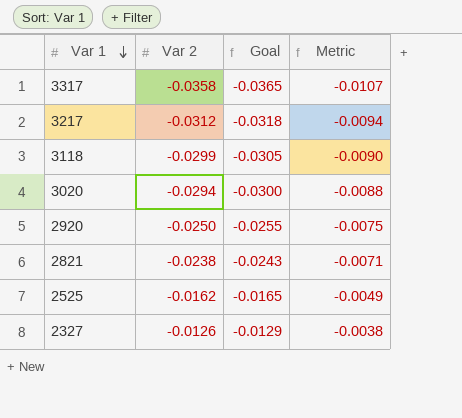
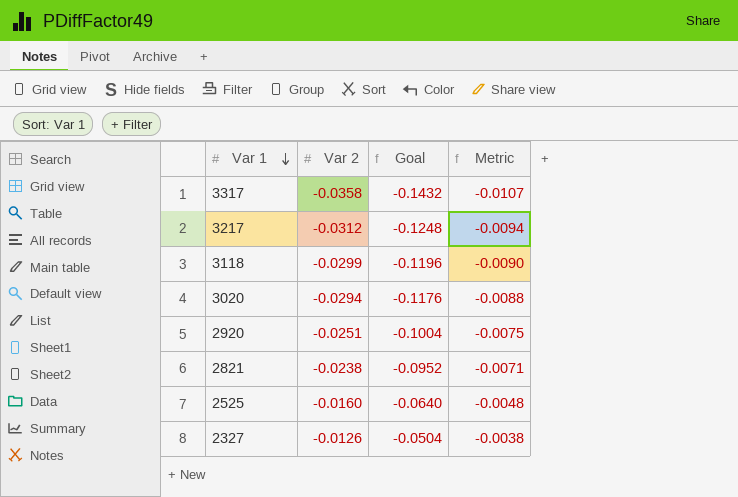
column Goal | formula: [Var 2] * 1.02 -> [Var 2] * 4
2920 | Var 2: -0.0250 -> -0.0251
2525 | Var 2: -0.0162 -> -0.0160
2525 | Metric: -0.0049 -> -0.0048

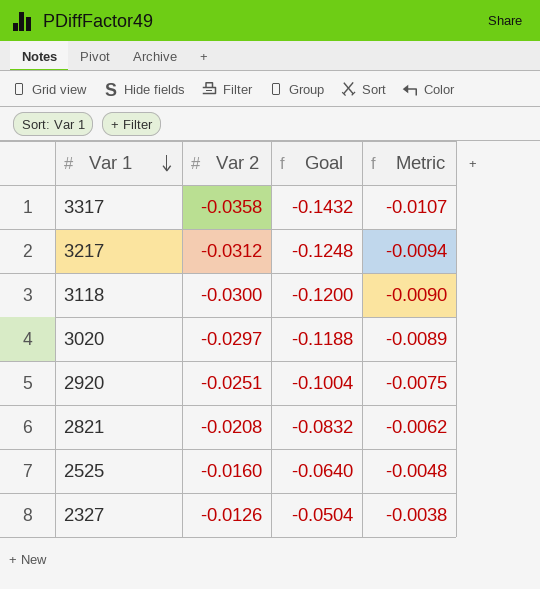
3118 | Var 2: -0.0299 -> -0.0300
3118 | Goal: -0.1196 -> -0.1200
3020 | Var 2: -0.0294 -> -0.0297
3020 | Goal: -0.1176 -> -0.1188
3020 | Metric: -0.0088 -> -0.0089
2821 | Var 2: -0.0238 -> -0.0208
2821 | Goal: -0.0952 -> -0.0832
2821 | Metric: -0.0071 -> -0.0062

